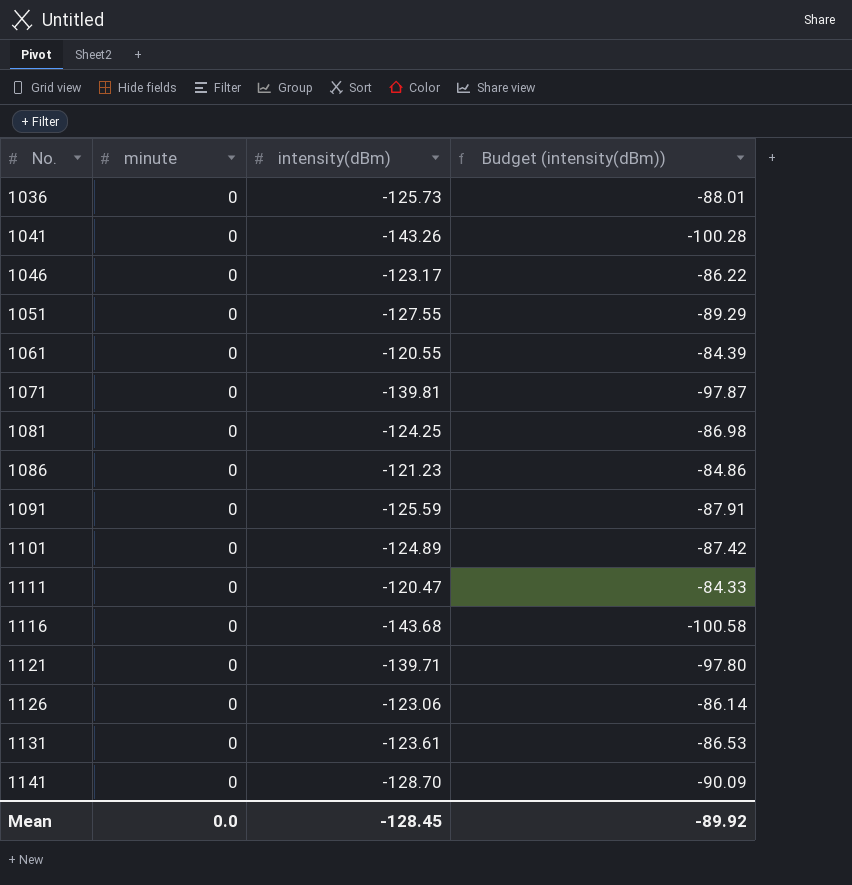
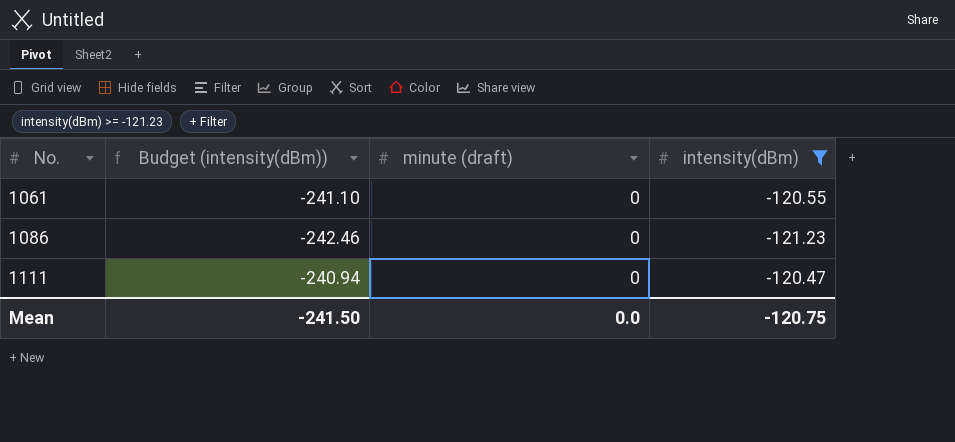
filter: none -> intensity(dBm) >= -121.23
column Budget (intensity(dBm)) | formula: [intensity(dBm)] * 0.7 -> [intensity(dBm)] * 2
column Budget (intensity(dBm)) | position: 4 -> 2
column name: minute -> minute (draft)
Mean | Budget (intensity(dBm)): -89.92 -> -241.50
Mean | intensity(dBm): -128.45 -> -120.75

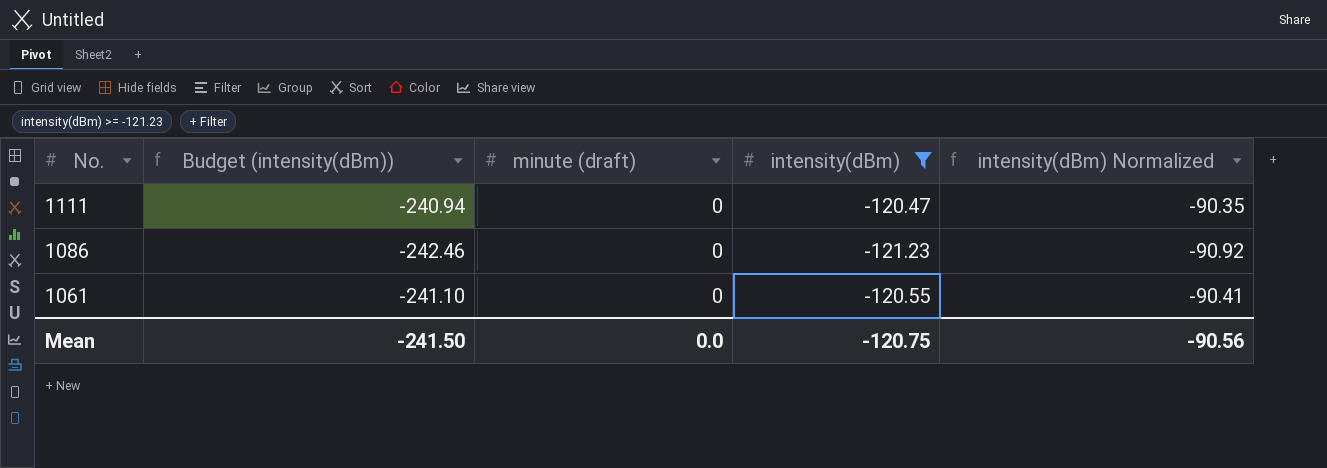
row order: No. ascending -> No. descending
column intensity(dBm) Normalized | formula: none -> [intensity(dBm)] * 0.75

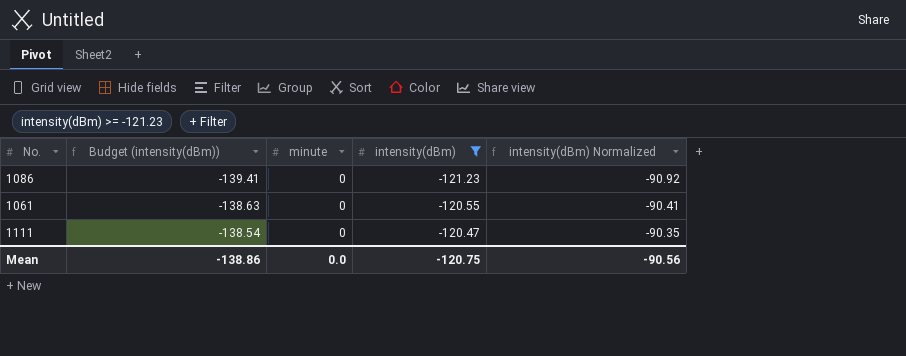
row order: No. descending -> Budget (intensity(dBm)) ascending
column Budget (intensity(dBm)) | formula: [intensity(dBm)] * 2 -> [intensity(dBm)] * 1.15
column name: minute (draft) -> minute
Mean | Budget (intensity(dBm)): -241.50 -> -138.86

